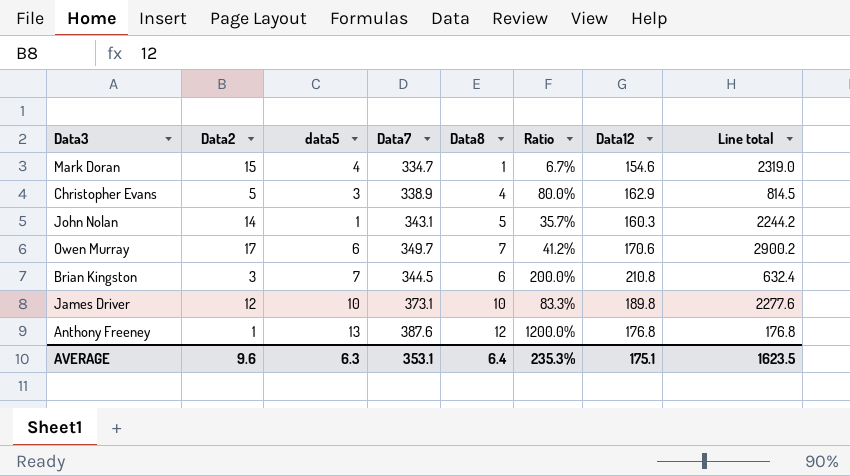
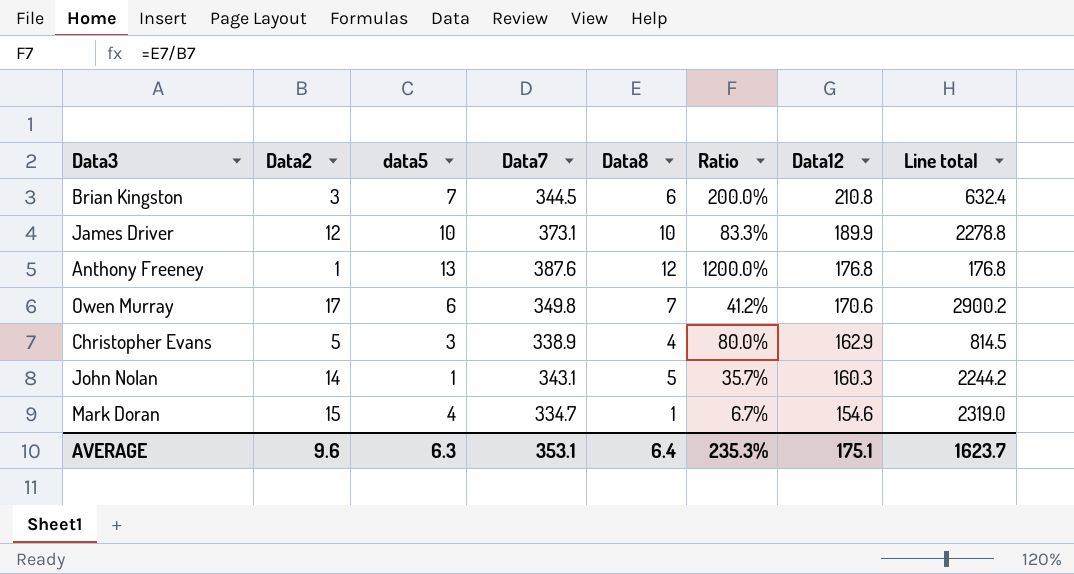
row order: none -> Data12 descending
James Driver | Data12: 189.8 -> 189.9
James Driver | Line total: 2277.6 -> 2278.8
Owen Murray | Data7: 349.7 -> 349.8
AVERAGE | Line total: 1623.5 -> 1623.7

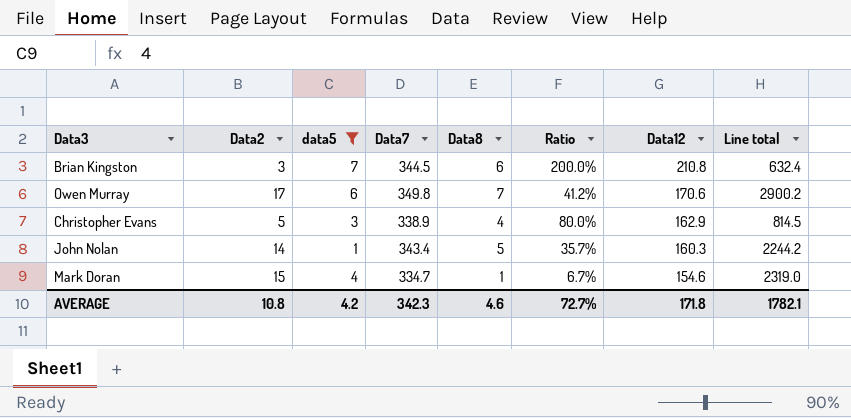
filter: none -> data5 <= 7
John Nolan | Data7: 343.1 -> 343.4
AVERAGE | Data2: 9.6 -> 10.8
AVERAGE | data5: 6.3 -> 4.2
AVERAGE | Data7: 353.1 -> 342.3
AVERAGE | Data8: 6.4 -> 4.6
AVERAGE | Ratio: 235.3% -> 72.7%
AVERAGE | Data12: 175.1 -> 171.8
AVERAGE | Line total: 1623.7 -> 1782.1

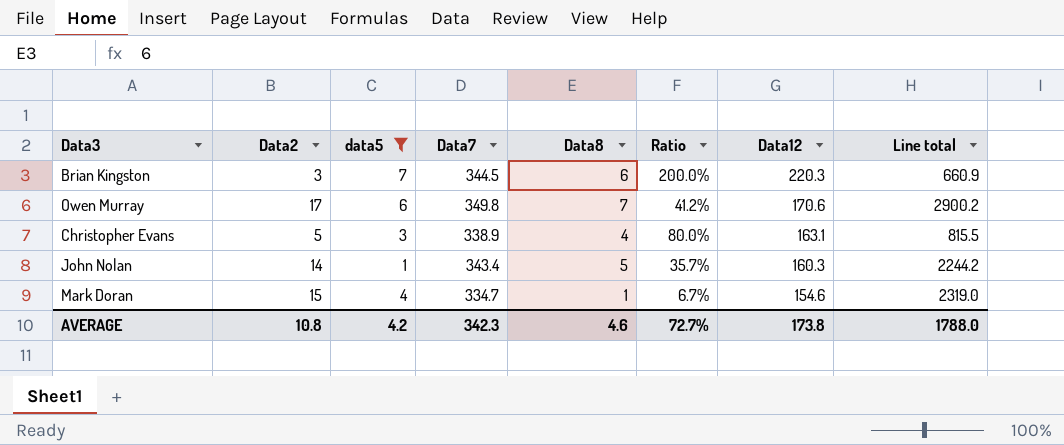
Brian Kingston | Data12: 210.8 -> 220.3
Brian Kingston | Line total: 632.4 -> 660.9
Christopher Evans | Data12: 162.9 -> 163.1
Christopher Evans | Line total: 814.5 -> 815.5
AVERAGE | Data12: 171.8 -> 173.8
AVERAGE | Line total: 1782.1 -> 1788.0

